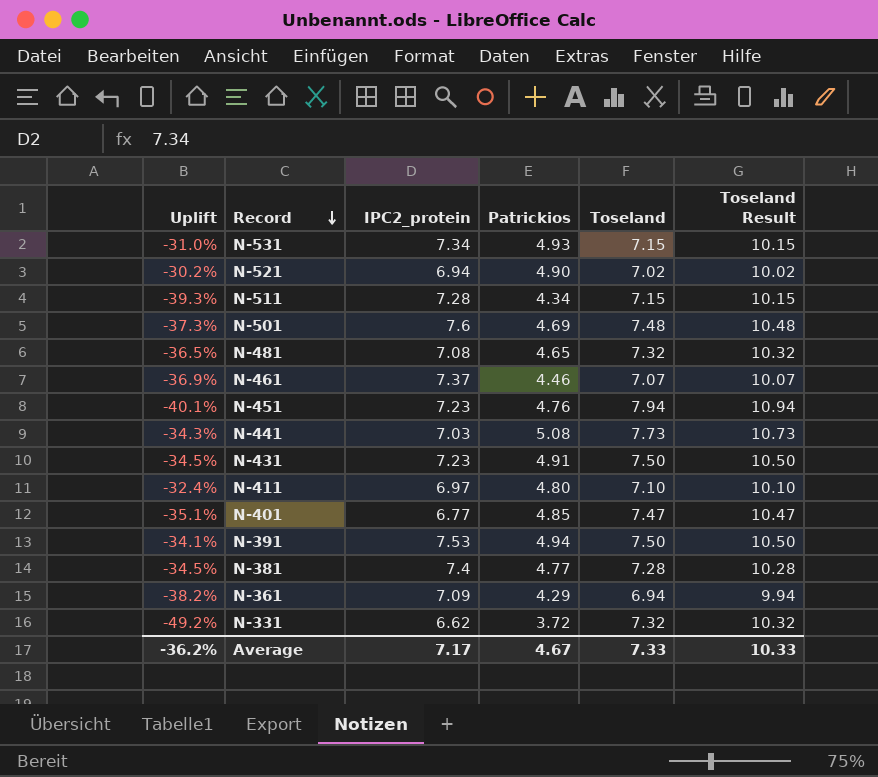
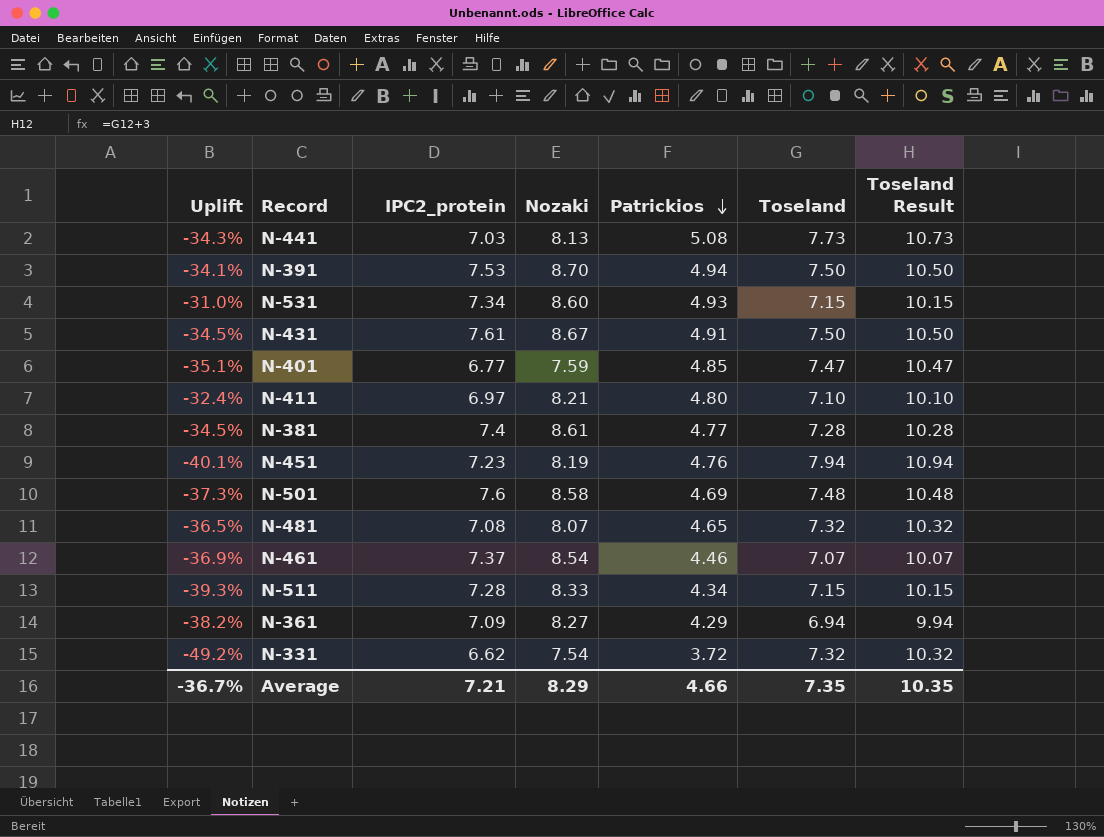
row order: Record descending -> Patrickios descending
column Nozaki | position: none -> 4
row N-521: -30.2% | 6.94 | 4.90 | 7.02 | 10.02 -> none
N-431 | IPC2_protein: 7.23 -> 7.61
Average | Uplift: -36.2% -> -36.7%
Average | IPC2_protein: 7.17 -> 7.21
Average | Patrickios: 4.67 -> 4.66
Average | Toseland: 7.33 -> 7.35
Average | Toseland Result: 10.33 -> 10.35

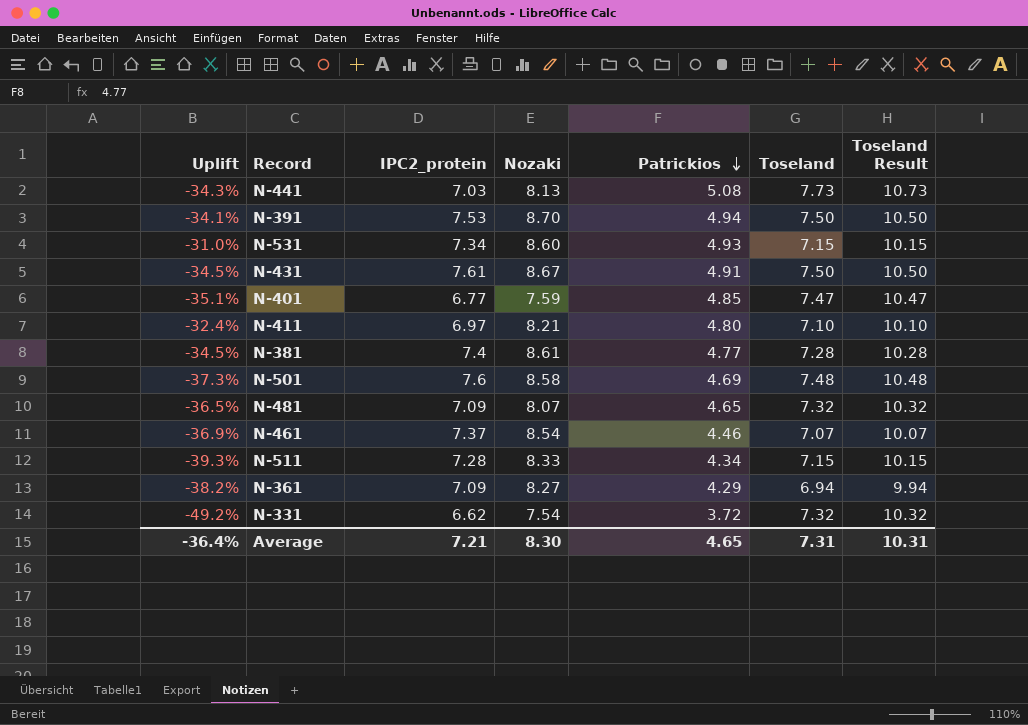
row N-451: -40.1% | 7.23 | 8.19 | 4.76 | 7.94 | 10.94 -> none
N-481 | IPC2_protein: 7.08 -> 7.09
Average | Uplift: -36.7% -> -36.4%
Average | Nozaki: 8.29 -> 8.30
Average | Patrickios: 4.66 -> 4.65
Average | Toseland: 7.35 -> 7.31
Average | Toseland Result: 10.35 -> 10.31

